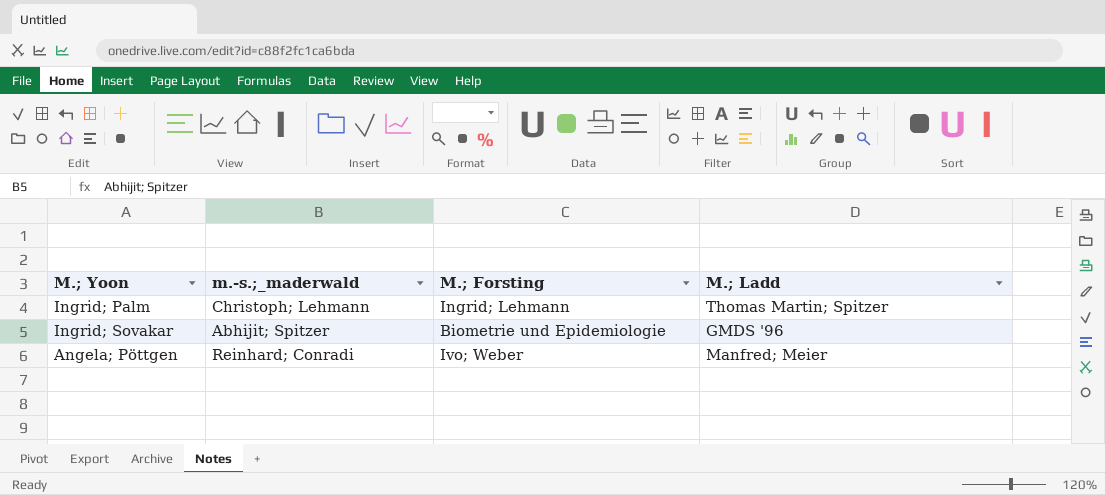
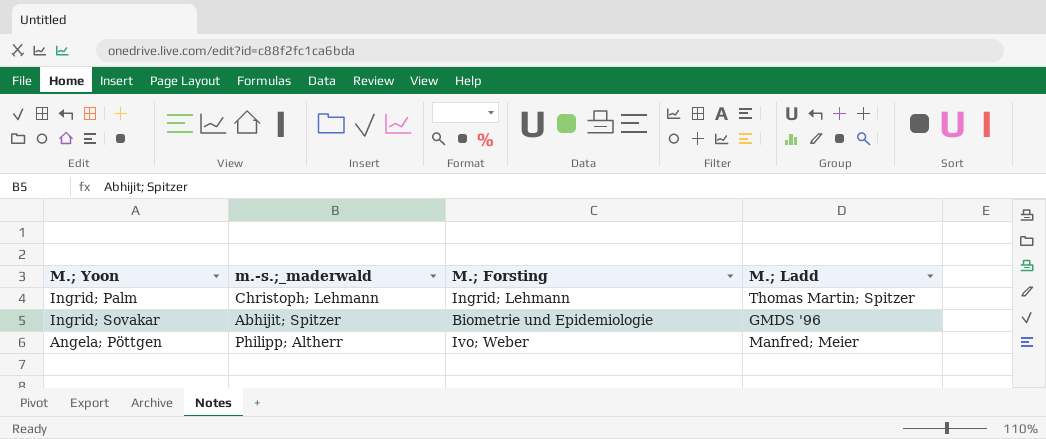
Angela; Pöttgen | m.-s.;_maderwald: Reinhard; Conradi -> Philipp; Altherr

